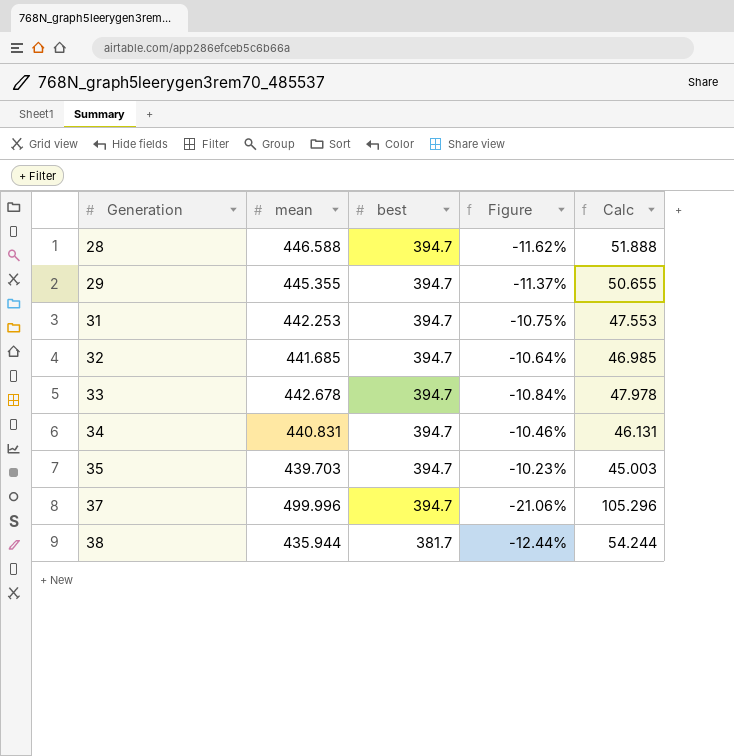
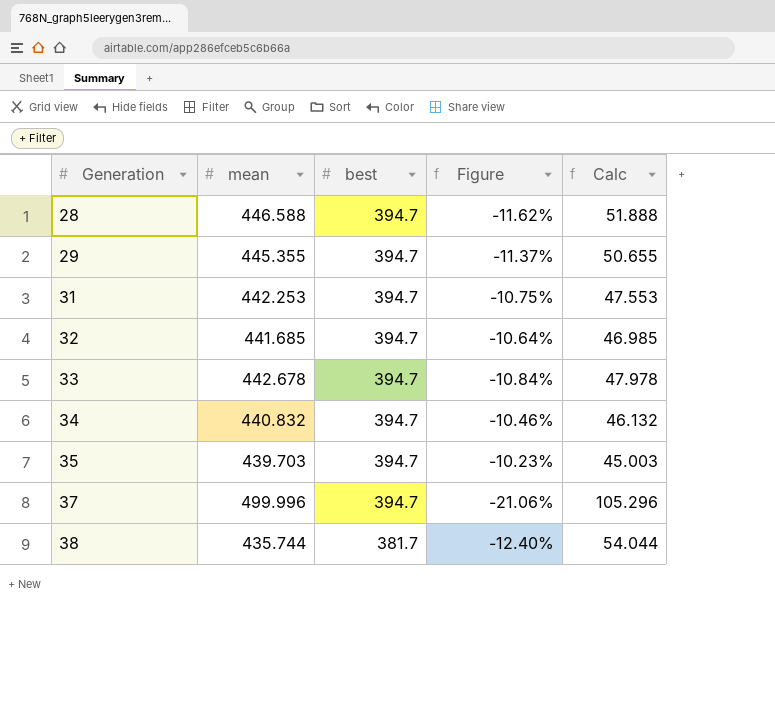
34 | mean: 440.831 -> 440.832
34 | Calc: 46.131 -> 46.132
38 | mean: 435.944 -> 435.744
38 | Figure: -12.44% -> -12.40%
38 | Calc: 54.244 -> 54.044

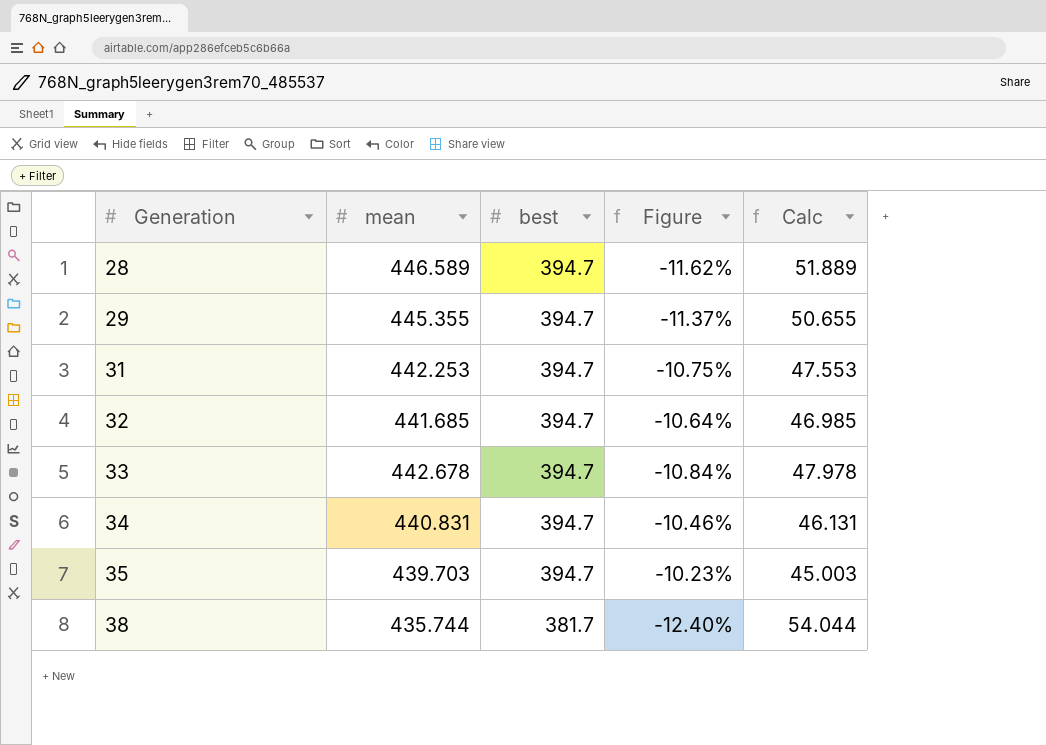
row 37: 499.996 | 394.7 | -21.06% | 105.296 -> none
28 | mean: 446.588 -> 446.589
28 | Calc: 51.888 -> 51.889
34 | mean: 440.832 -> 440.831
34 | Calc: 46.132 -> 46.131

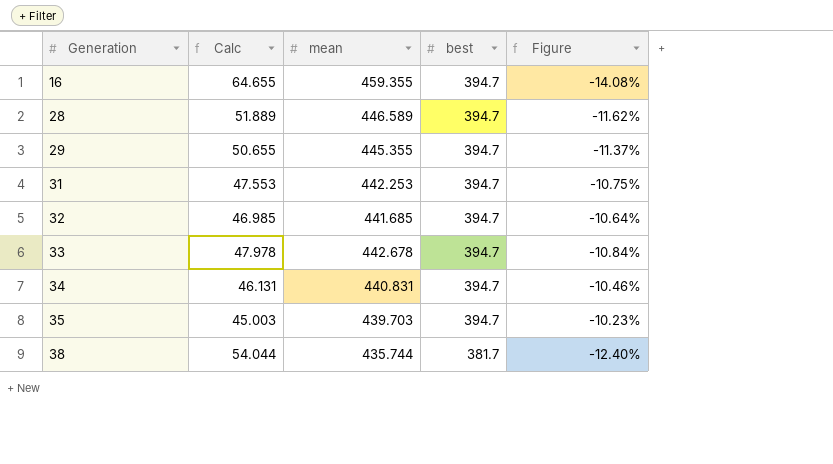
column Calc | position: 5 -> 2
row 16: none -> 64.655 | 459.355 | 394.7 | -14.08%

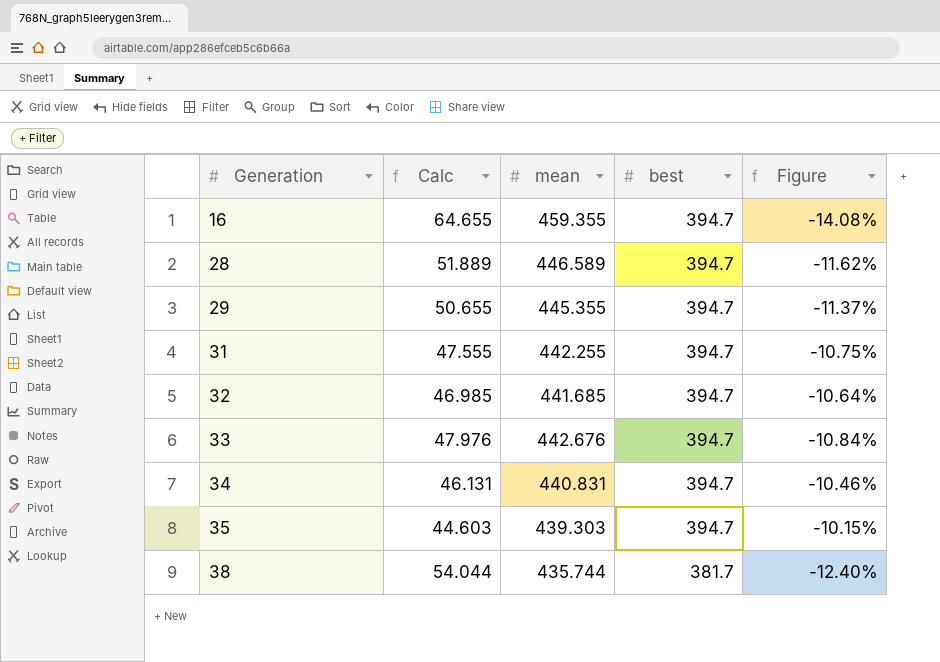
31 | Calc: 47.553 -> 47.555
31 | mean: 442.253 -> 442.255
33 | Calc: 47.978 -> 47.976
33 | mean: 442.678 -> 442.676
35 | Calc: 45.003 -> 44.603
35 | mean: 439.703 -> 439.303
35 | Figure: -10.23% -> -10.15%

